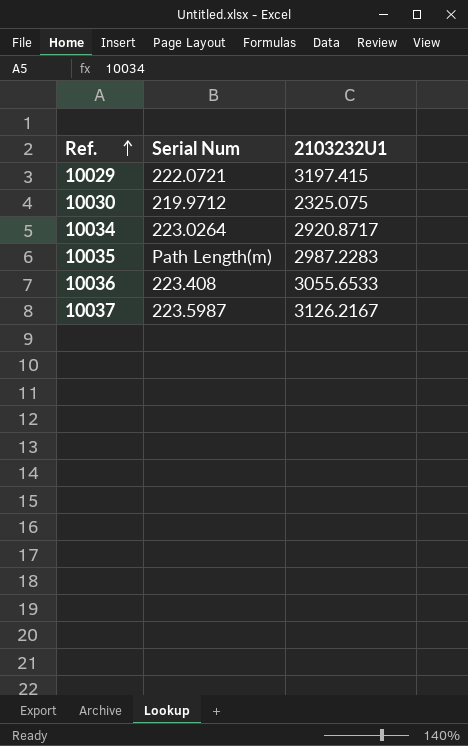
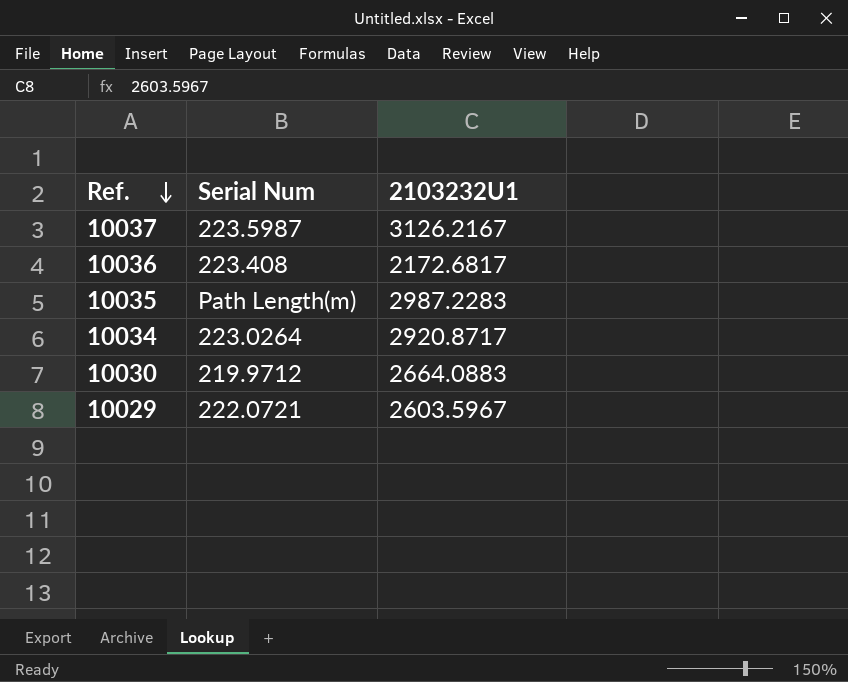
row order: Ref. ascending -> Ref. descending
10036 | 2103232U1: 3055.6533 -> 2172.6817
10030 | 2103232U1: 2325.075 -> 2664.0883
10029 | 2103232U1: 3197.415 -> 2603.5967

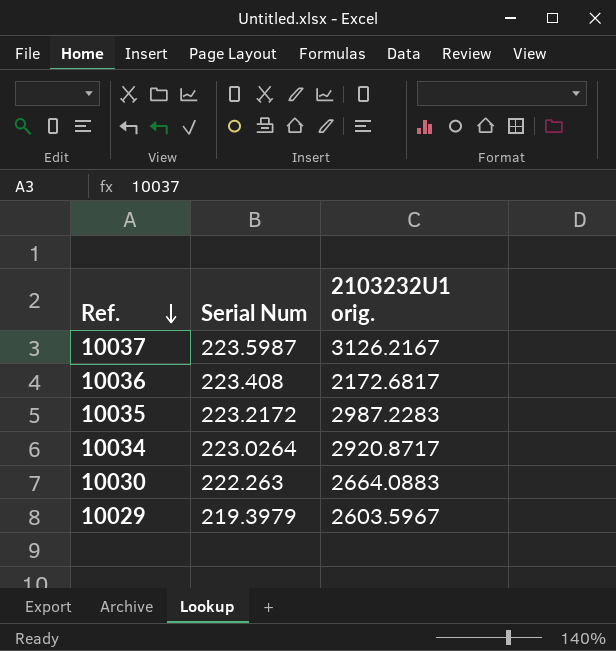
column name: 2103232U1 -> 2103232U1 orig.
10035 | Serial Num: Path Length(m) -> 223.2172
10030 | Serial Num: 219.9712 -> 222.263
10029 | Serial Num: 222.0721 -> 219.3979

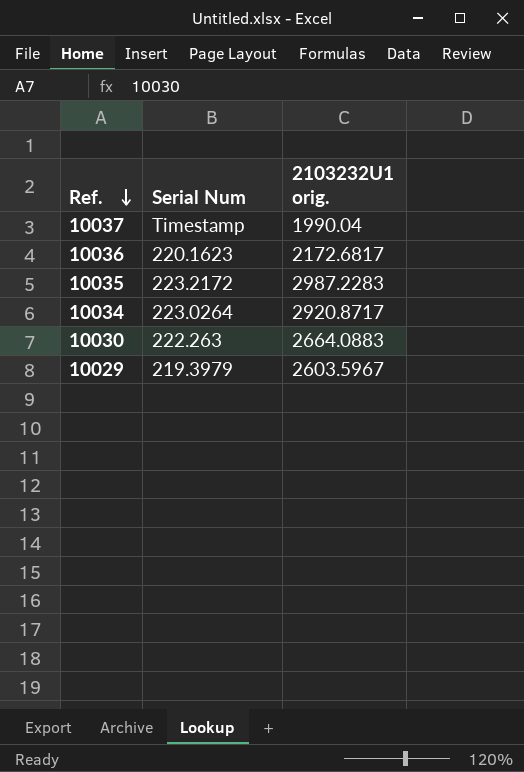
10037 | Serial Num: 223.5987 -> Timestamp
10037 | 2103232U1 orig.: 3126.2167 -> 1990.04
10036 | Serial Num: 223.408 -> 220.1623

